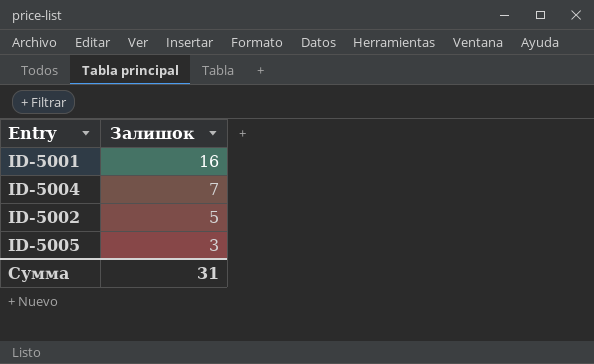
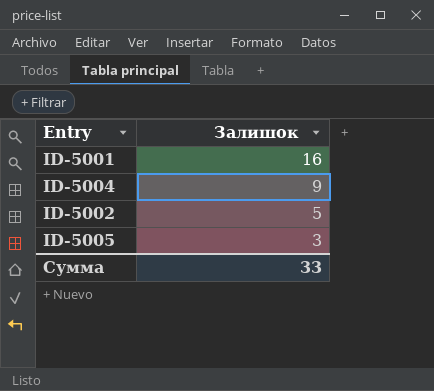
ID-5004 | Залишок: 7 -> 9
Сумма | Залишок: 31 -> 33

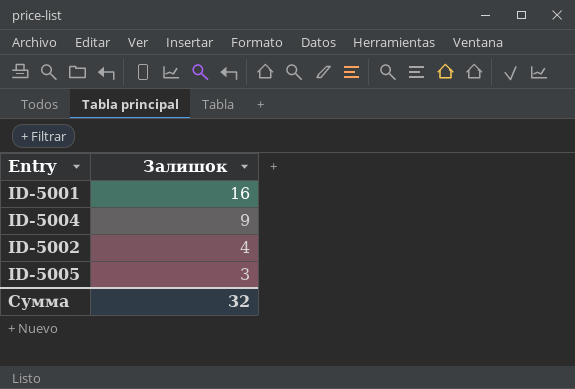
ID-5002 | Залишок: 5 -> 4
Сумма | Залишок: 33 -> 32

